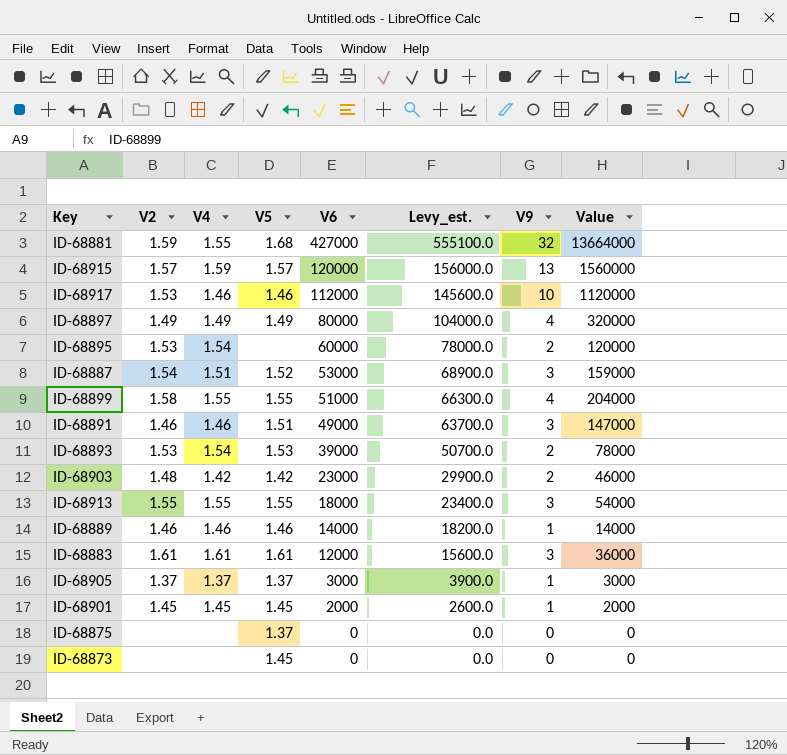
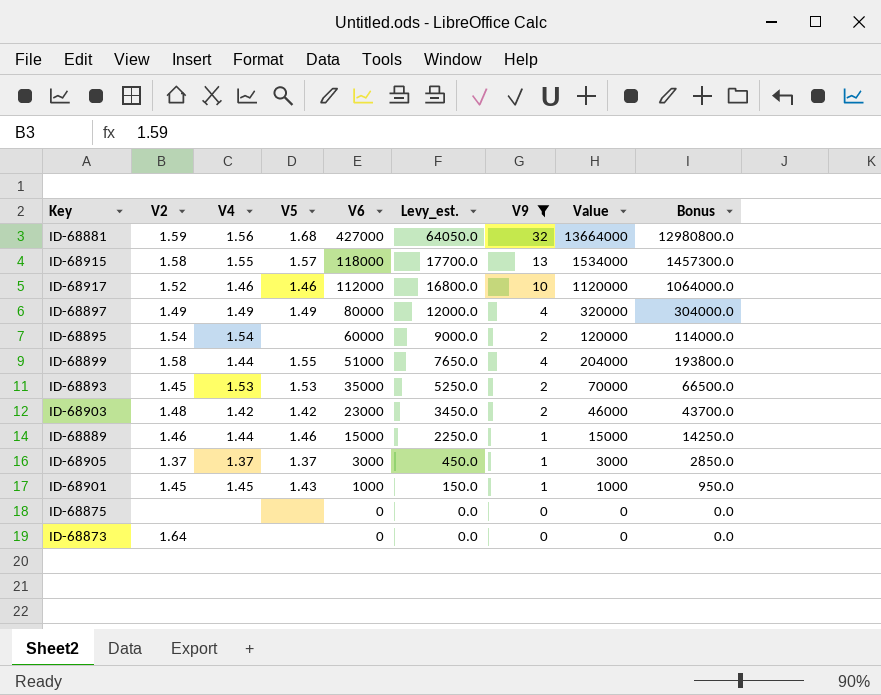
filter: none -> V9 != 3
column Levy_est. | formula: [V6] * 1.3 -> [V6] * 0.15
column Bonus | formula: none -> [Value] * 0.95
ID-68881 | V4: 1.55 -> 1.56
ID-68915 | V2: 1.57 -> 1.58
ID-68915 | V4: 1.59 -> 1.55
ID-68915 | V6: 120000 -> 118000
ID-68915 | Value: 1560000 -> 1534000
ID-68917 | V2: 1.53 -> 1.52
ID-68895 | V2: 1.53 -> 1.54
ID-68899 | V4: 1.55 -> 1.44
ID-68893 | V2: 1.53 -> 1.45
ID-68893 | V4: 1.54 -> 1.53
ID-68893 | V6: 39000 -> 35000
ID-68893 | Value: 78000 -> 70000
ID-68889 | V4: 1.46 -> 1.44
ID-68889 | V6: 14000 -> 15000
ID-68889 | Value: 14000 -> 15000
ID-68901 | V5: 1.45 -> 1.43
ID-68901 | V6: 2000 -> 1000
ID-68901 | Value: 2000 -> 1000
ID-68875 | V5: 1.37 -> none
ID-68873 | V2: none -> 1.64
ID-68873 | V5: 1.45 -> none

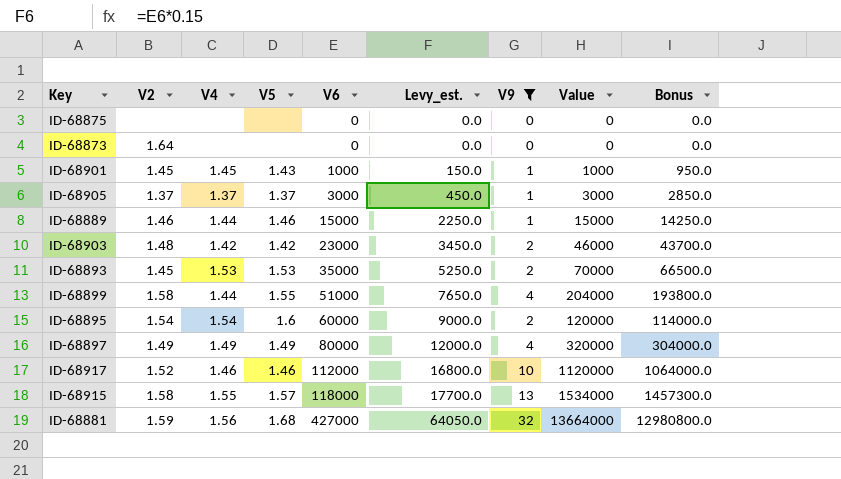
row order: V6 descending -> V6 ascending
ID-68895 | V5: none -> 1.6

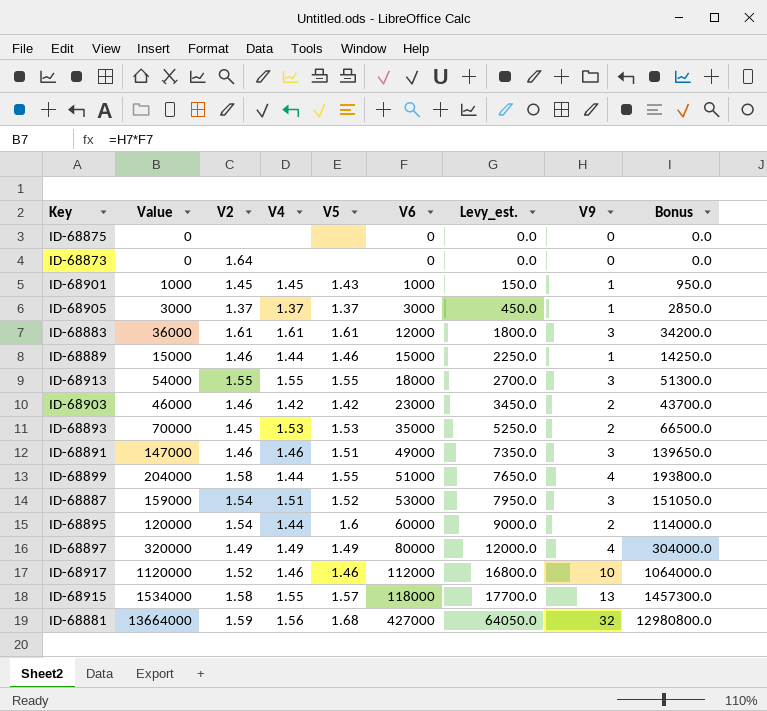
filter: V9 != 3 -> none
column Value | position: 8 -> 2
ID-68903 | V2: 1.48 -> 1.46
ID-68895 | V4: 1.54 -> 1.44

